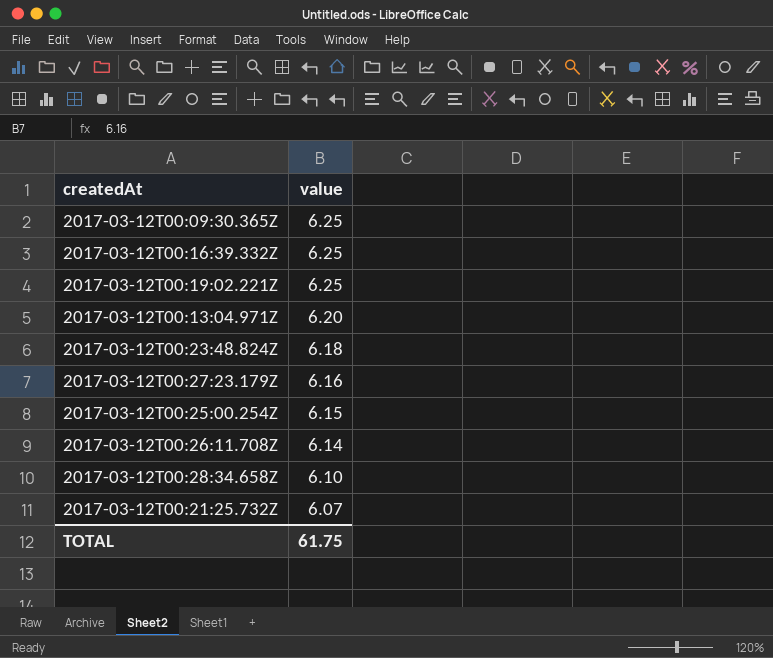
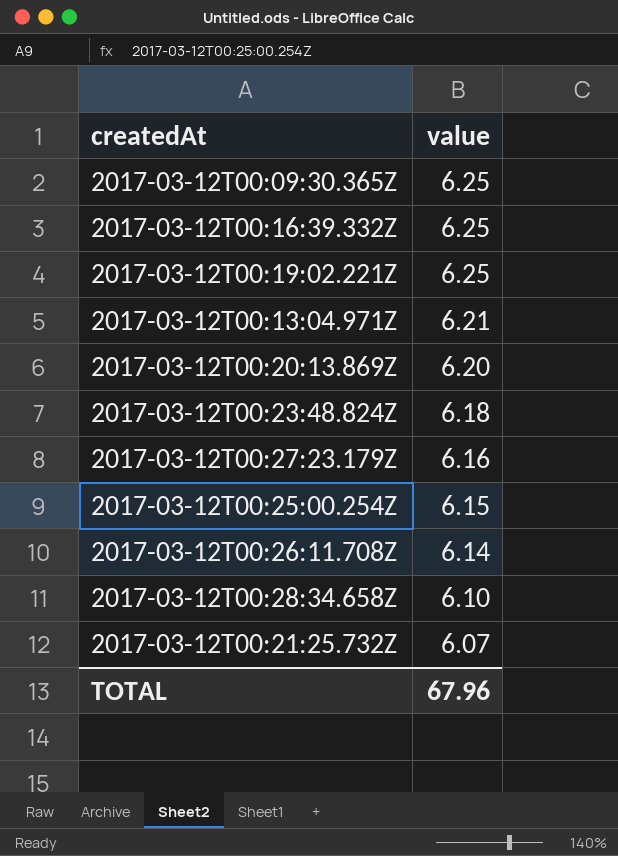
2017-03-12T00:13:04.971Z | value: 6.20 -> 6.21
row 2017-03-12T00:20:13.869Z: none -> 6.20
TOTAL | value: 61.75 -> 67.96

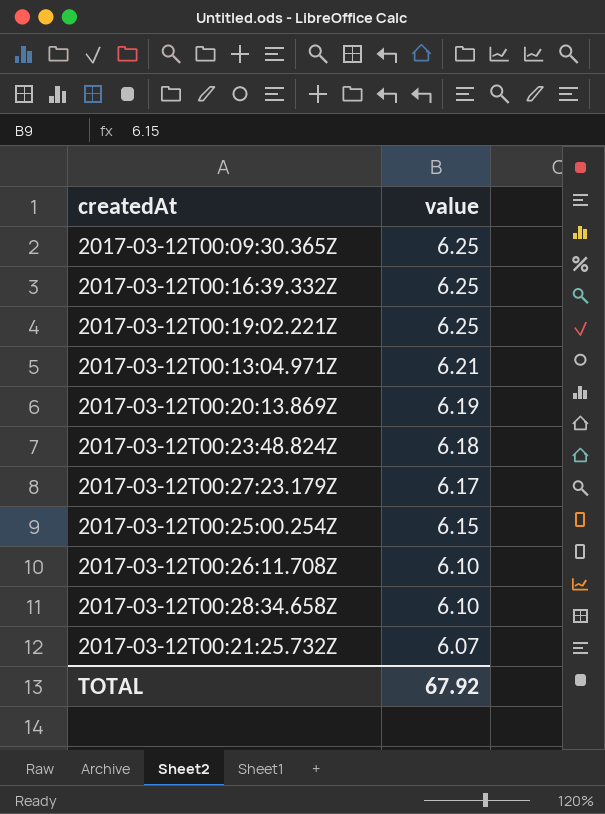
2017-03-12T00:20:13.869Z | value: 6.20 -> 6.19
2017-03-12T00:27:23.179Z | value: 6.16 -> 6.17
2017-03-12T00:26:11.708Z | value: 6.14 -> 6.10
TOTAL | value: 67.96 -> 67.92

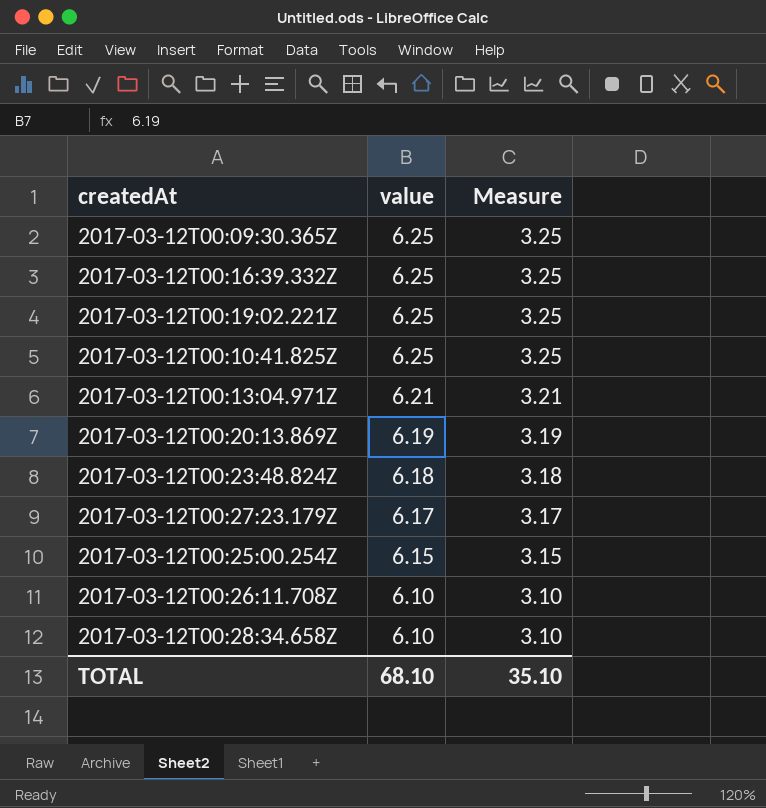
column Measure | formula: none -> [value] - 3
row 2017-03-12T00:21:25.732Z: 6.07 -> none
row 2017-03-12T00:10:41.825Z: none -> 6.25 | 3.25
TOTAL | value: 67.92 -> 68.10

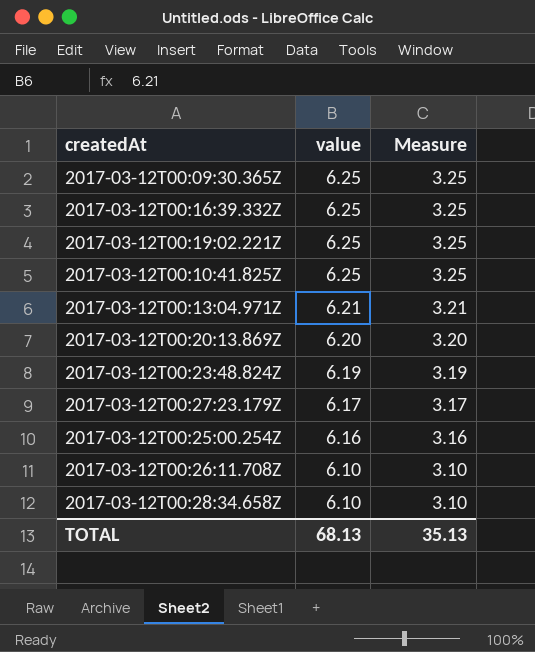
2017-03-12T00:20:13.869Z | value: 6.19 -> 6.20
2017-03-12T00:20:13.869Z | Measure: 3.19 -> 3.20
2017-03-12T00:23:48.824Z | value: 6.18 -> 6.19
2017-03-12T00:23:48.824Z | Measure: 3.18 -> 3.19
2017-03-12T00:25:00.254Z | value: 6.15 -> 6.16
2017-03-12T00:25:00.254Z | Measure: 3.15 -> 3.16
TOTAL | value: 68.10 -> 68.13
TOTAL | Measure: 35.10 -> 35.13

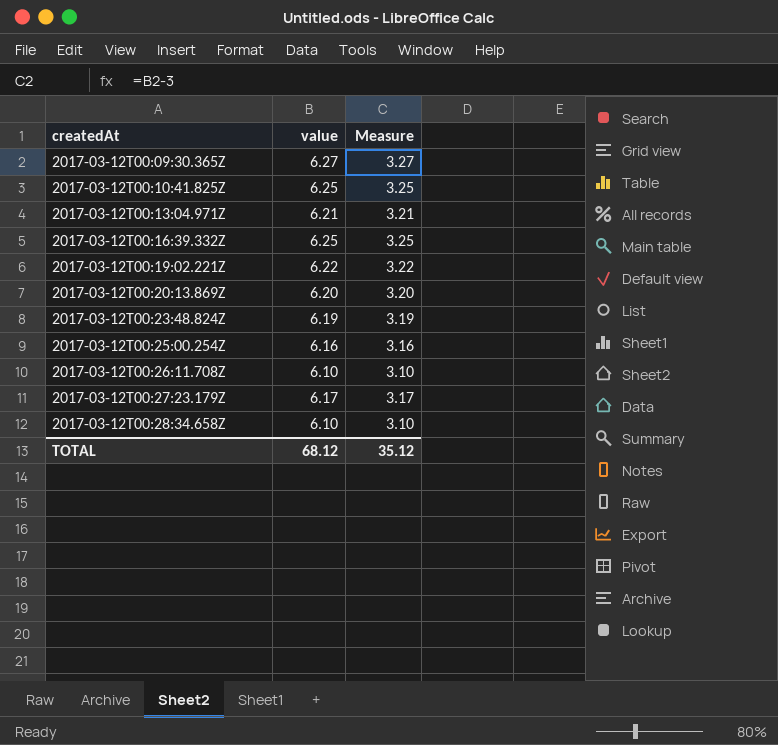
row order: value descending -> createdAt ascending
2017-03-12T00:09:30.365Z | value: 6.25 -> 6.27
2017-03-12T00:09:30.365Z | Measure: 3.25 -> 3.27
2017-03-12T00:19:02.221Z | value: 6.25 -> 6.22
2017-03-12T00:19:02.221Z | Measure: 3.25 -> 3.22
TOTAL | value: 68.13 -> 68.12
TOTAL | Measure: 35.13 -> 35.12

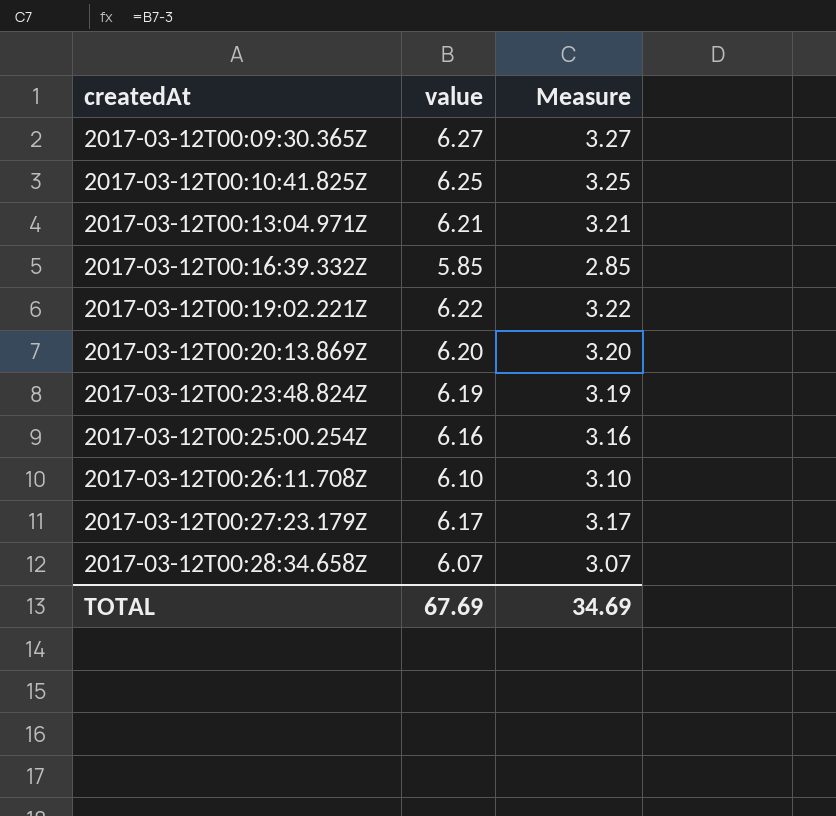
2017-03-12T00:16:39.332Z | value: 6.25 -> 5.85
2017-03-12T00:16:39.332Z | Measure: 3.25 -> 2.85
2017-03-12T00:28:34.658Z | value: 6.10 -> 6.07
2017-03-12T00:28:34.658Z | Measure: 3.10 -> 3.07
TOTAL | value: 68.12 -> 67.69
TOTAL | Measure: 35.12 -> 34.69

